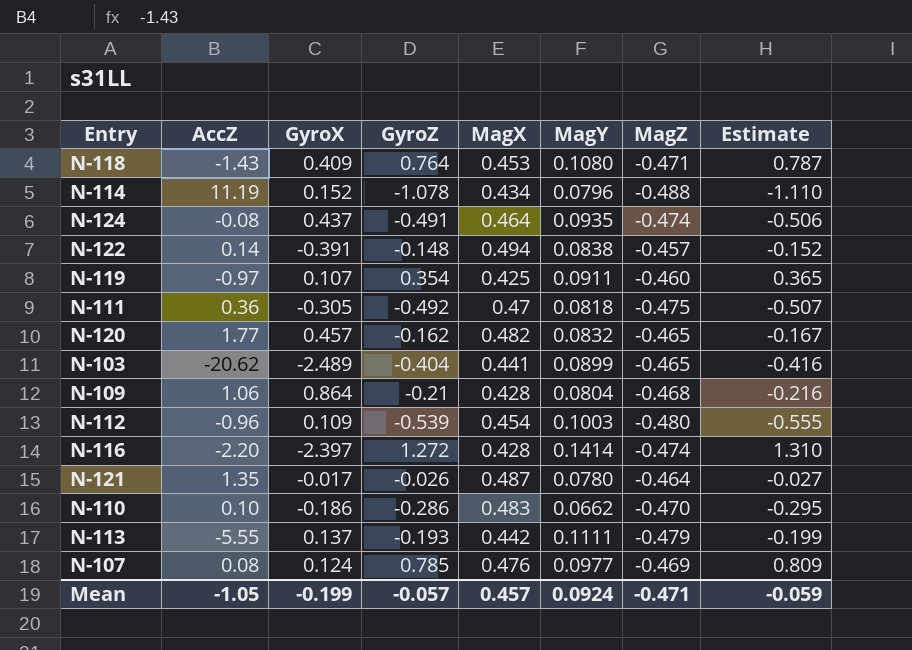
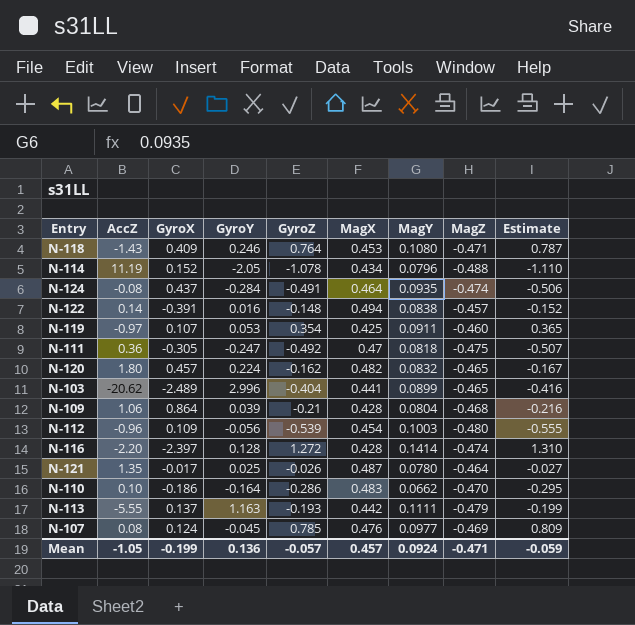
column GyroY | position: none -> 4
N-120 | AccZ: 1.77 -> 1.80

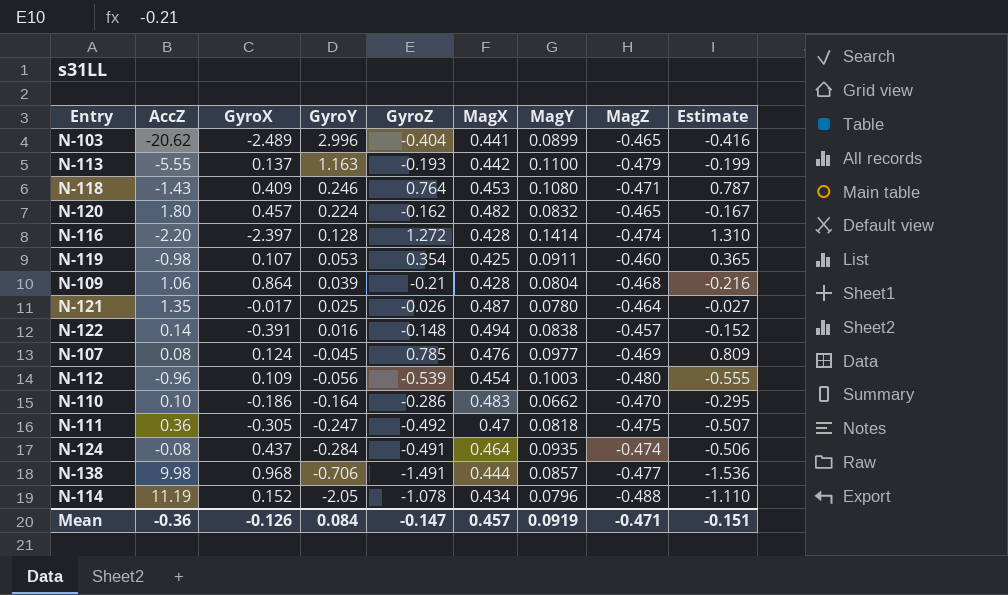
row order: none -> GyroY descending
N-113 | MagY: 0.1111 -> 0.1100
N-119 | AccZ: -0.97 -> -0.98
row N-138: none -> 9.98 | 0.968 | -0.706 | -1.491 | 0.444 | 0.0857 | -0.477 | -1.536
Mean | AccZ: -1.05 -> -0.36
Mean | GyroX: -0.199 -> -0.126
Mean | GyroY: 0.136 -> 0.084
Mean | GyroZ: -0.057 -> -0.147
Mean | MagY: 0.0924 -> 0.0919
Mean | Estimate: -0.059 -> -0.151

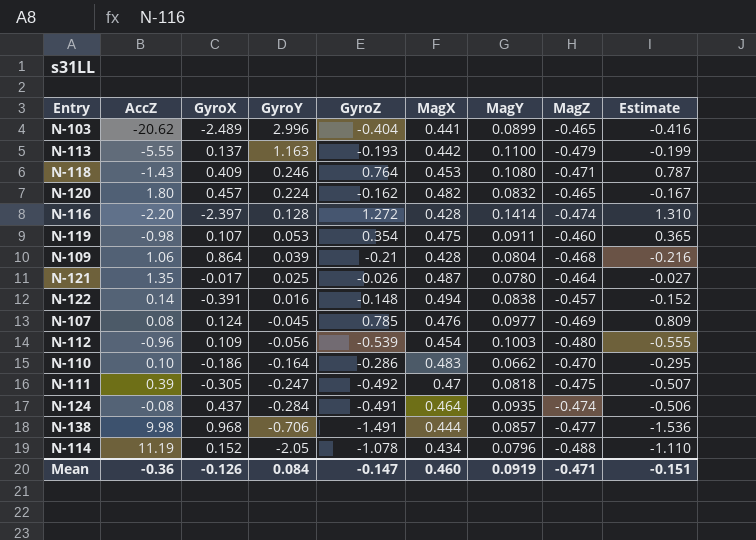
N-119 | MagX: 0.425 -> 0.475
N-111 | AccZ: 0.36 -> 0.39
Mean | MagX: 0.457 -> 0.460

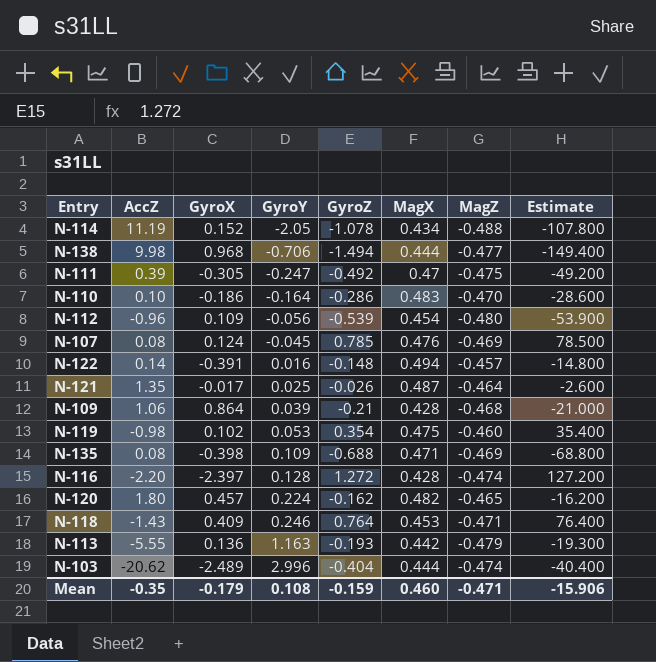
row order: GyroY descending -> GyroY ascending
column MagY | position: 7 -> none
column Estimate | formula: [GyroZ] * 1.03 -> [GyroZ] * 100
row N-124: -0.08 | 0.437 | -0.284 | -0.491 | 0.464 | 0.0935 | -0.474 | -0.506 -> none
N-138 | GyroZ: -1.491 -> -1.494
N-119 | GyroX: 0.107 -> 0.102
row N-135: none -> 0.08 | -0.398 | 0.109 | -0.688 | 0.471 | -0.469 | -68.800
N-113 | GyroX: 0.137 -> 0.136
N-103 | MagX: 0.441 -> 0.444
N-103 | MagZ: -0.465 -> -0.474
Mean | AccZ: -0.36 -> -0.35
Mean | GyroX: -0.126 -> -0.179
Mean | GyroY: 0.084 -> 0.108
Mean | GyroZ: -0.147 -> -0.159
Mean | Estimate: -0.151 -> -15.906

